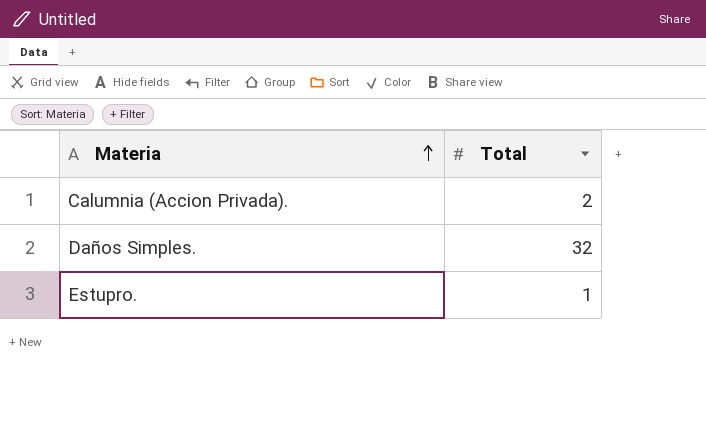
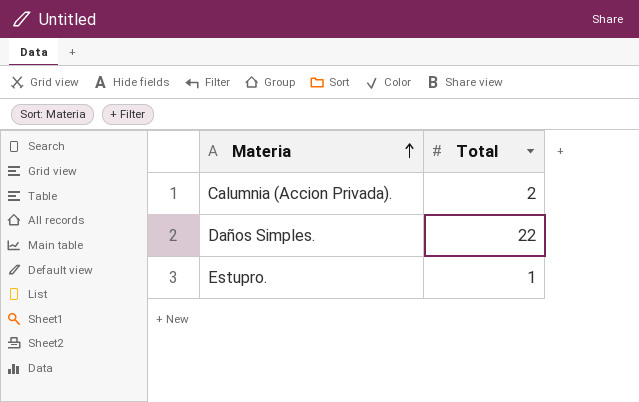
Daños Simples. | Total: 32 -> 22

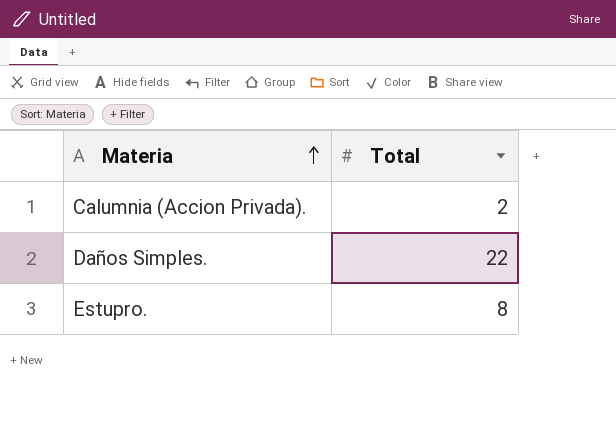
Estupro. | Total: 1 -> 8

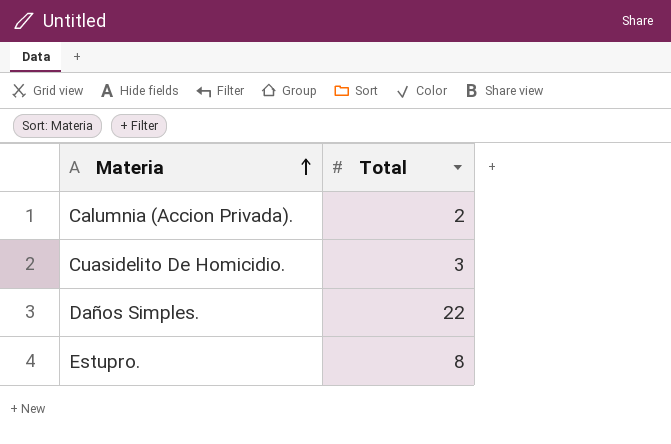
row Cuasidelito De Homicidio.: none -> 3

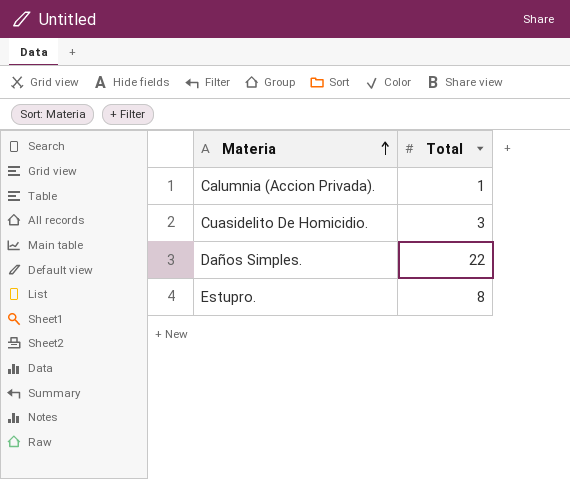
Calumnia (Accion Privada). | Total: 2 -> 1

